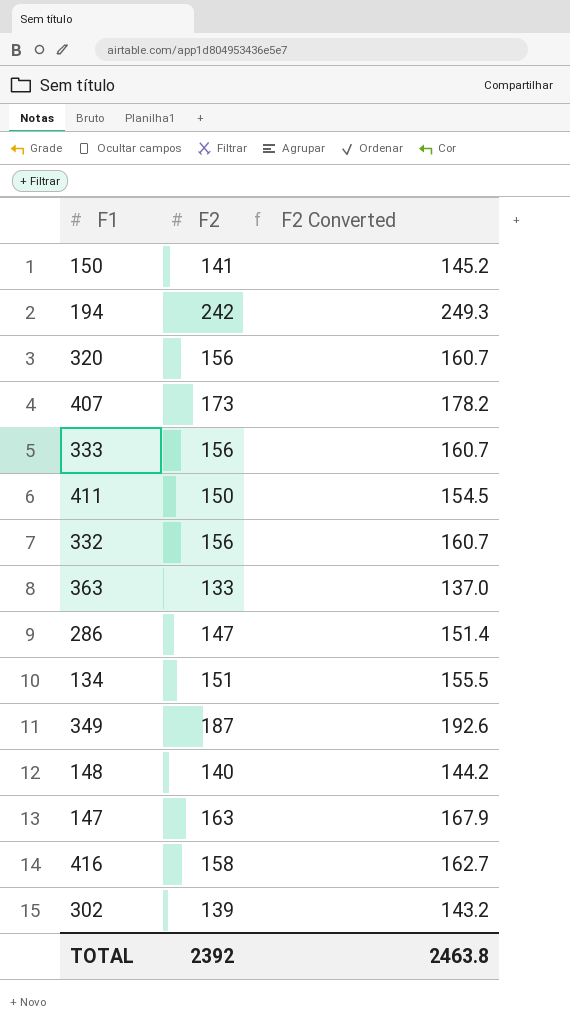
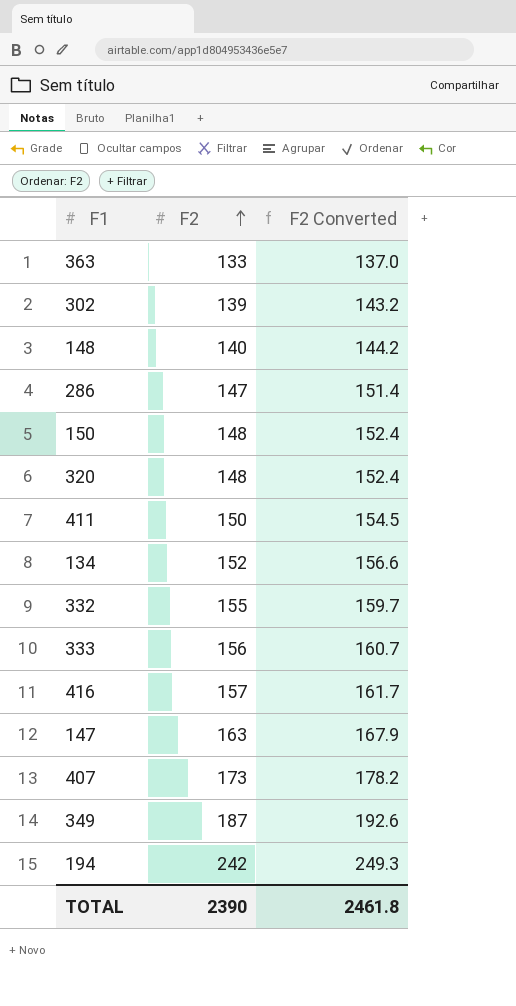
row order: none -> F2 ascending
150 | F2: 141 -> 148
150 | F2 Converted: 145.2 -> 152.4
320 | F2: 156 -> 148
320 | F2 Converted: 160.7 -> 152.4
134 | F2: 151 -> 152
134 | F2 Converted: 155.5 -> 156.6
332 | F2: 156 -> 155
332 | F2 Converted: 160.7 -> 159.7
416 | F2: 158 -> 157
416 | F2 Converted: 162.7 -> 161.7
TOTAL | F2: 2392 -> 2390
TOTAL | F2 Converted: 2463.8 -> 2461.8

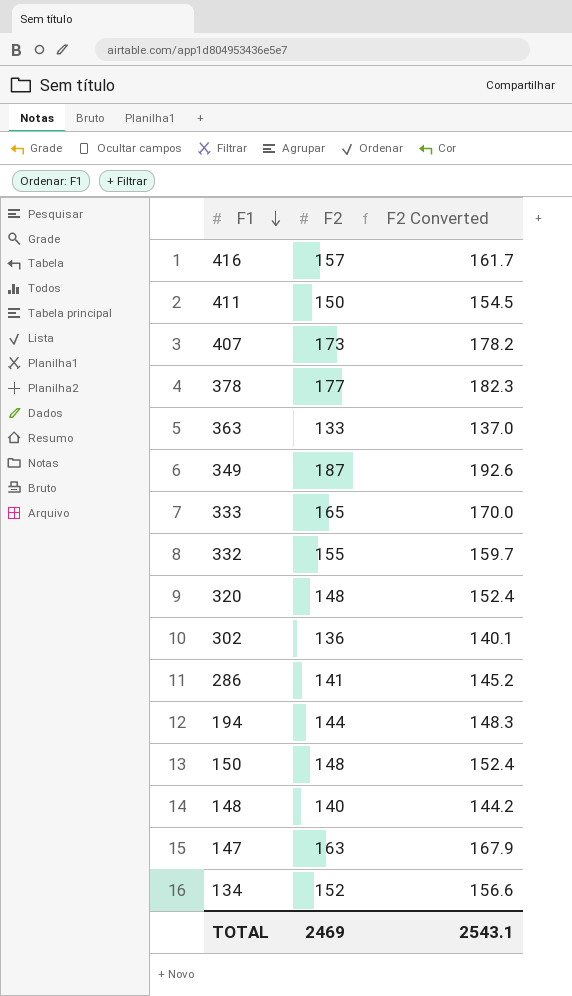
row order: F2 ascending -> F1 descending
row 378: none -> 177 | 182.3
333 | F2: 156 -> 165
333 | F2 Converted: 160.7 -> 170.0
302 | F2: 139 -> 136
302 | F2 Converted: 143.2 -> 140.1
286 | F2: 147 -> 141
286 | F2 Converted: 151.4 -> 145.2
194 | F2: 242 -> 144
194 | F2 Converted: 249.3 -> 148.3
TOTAL | F2: 2390 -> 2469
TOTAL | F2 Converted: 2461.8 -> 2543.1

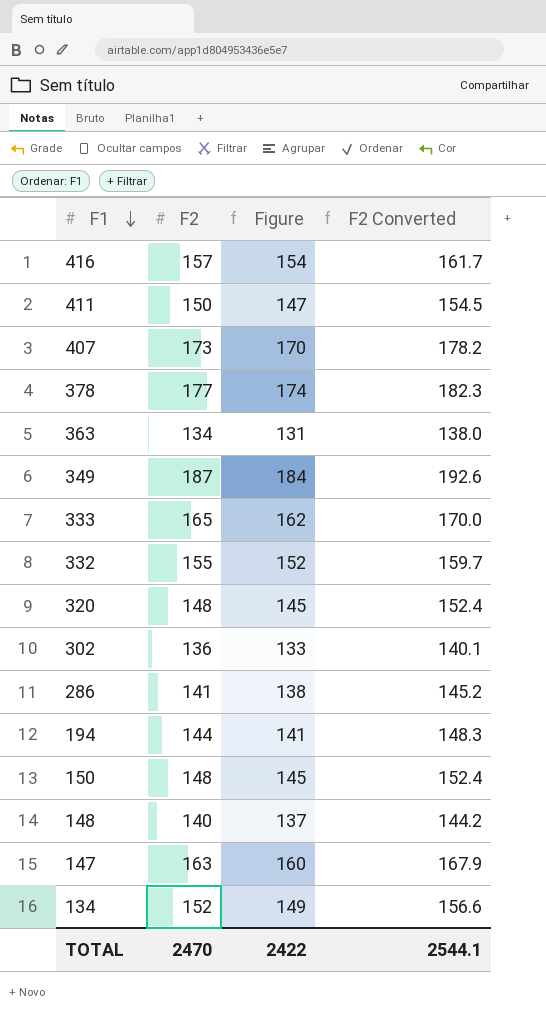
column Figure | formula: none -> [F2] - 3
363 | F2: 133 -> 134
363 | F2 Converted: 137.0 -> 138.0
TOTAL | F2: 2469 -> 2470
TOTAL | F2 Converted: 2543.1 -> 2544.1

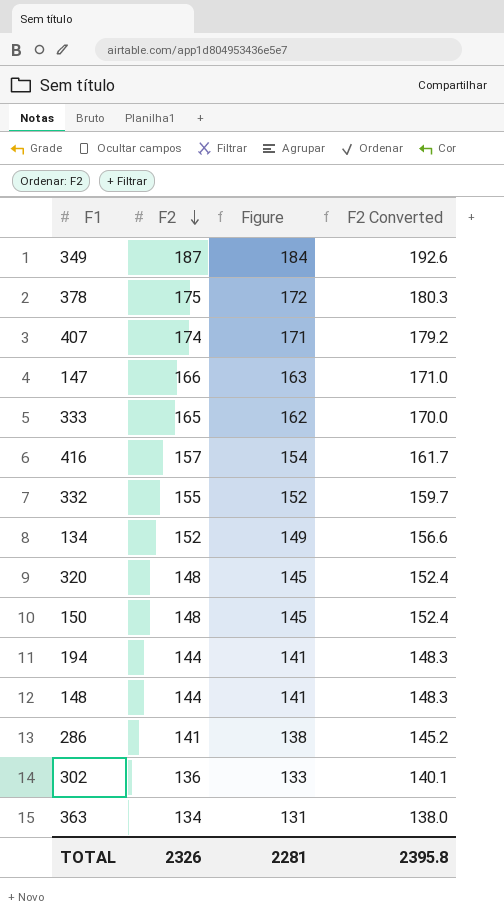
row order: F1 descending -> F2 descending
row 411: 150 | 147 | 154.5 -> none
378 | F2: 177 -> 175
378 | Figure: 174 -> 172
378 | F2 Converted: 182.3 -> 180.3
407 | F2: 173 -> 174
407 | Figure: 170 -> 171
407 | F2 Converted: 178.2 -> 179.2
147 | F2: 163 -> 166
147 | Figure: 160 -> 163
147 | F2 Converted: 167.9 -> 171.0
148 | F2: 140 -> 144
148 | Figure: 137 -> 141
148 | F2 Converted: 144.2 -> 148.3
TOTAL | F2: 2470 -> 2326
TOTAL | Figure: 2422 -> 2281
TOTAL | F2 Converted: 2544.1 -> 2395.8

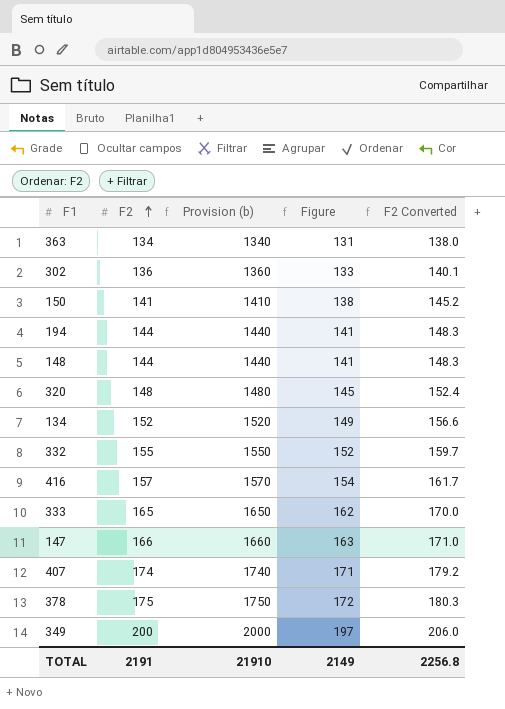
row order: F2 descending -> F2 ascending
column Provision (b) | formula: none -> [F2] * 10
row 286: 141 | 138 | 145.2 -> none
150 | F2: 148 -> 141
150 | Figure: 145 -> 138
150 | F2 Converted: 152.4 -> 145.2
349 | F2: 187 -> 200
349 | Figure: 184 -> 197
349 | F2 Converted: 192.6 -> 206.0
TOTAL | F2: 2326 -> 2191
TOTAL | Figure: 2281 -> 2149
TOTAL | F2 Converted: 2395.8 -> 2256.8

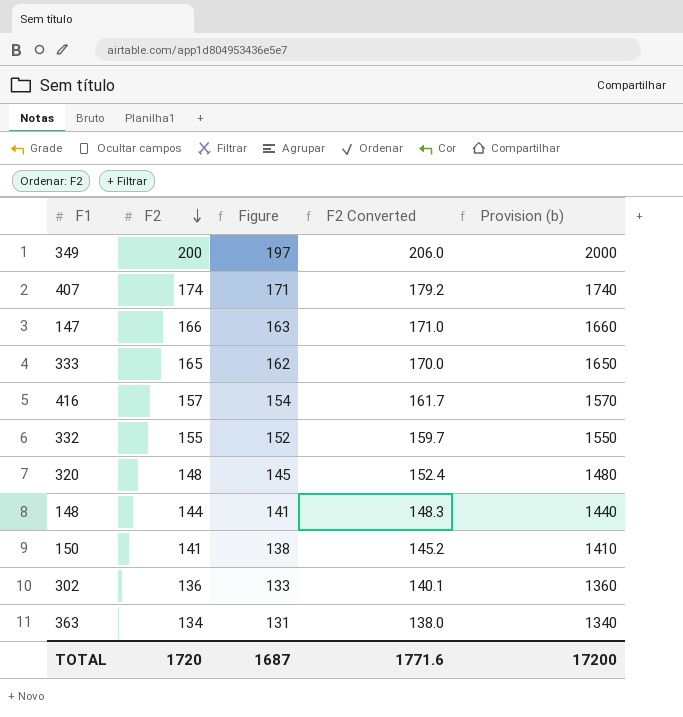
row order: F2 ascending -> F2 descending
column Provision (b) | position: 3 -> 5
row 194: 144 | 1440 | 141 | 148.3 -> none
row 134: 152 | 1520 | 149 | 156.6 -> none
row 378: 175 | 1750 | 172 | 180.3 -> none
TOTAL | F2: 2191 -> 1720
TOTAL | Figure: 2149 -> 1687
TOTAL | F2 Converted: 2256.8 -> 1771.6
TOTAL | Provision (b): 21910 -> 17200

